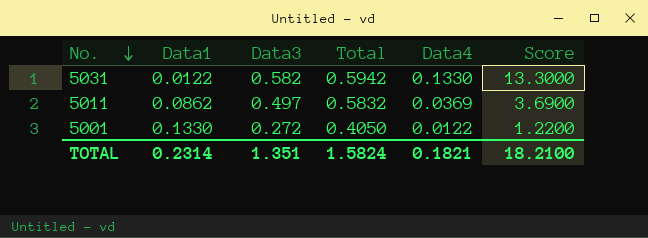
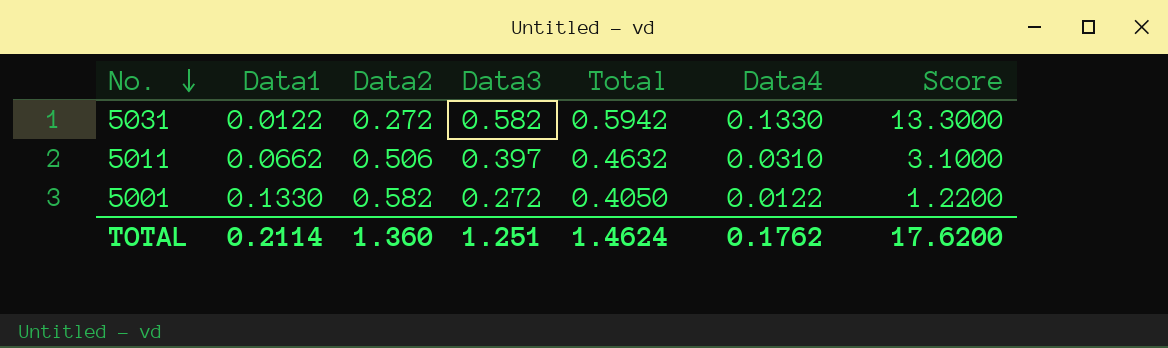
column Data2 | position: none -> 3
5011 | Data1: 0.0862 -> 0.0662
5011 | Data3: 0.497 -> 0.397
5011 | Total: 0.5832 -> 0.4632
5011 | Data4: 0.0369 -> 0.0310
5011 | Score: 3.6900 -> 3.1000
TOTAL | Data1: 0.2314 -> 0.2114
TOTAL | Data3: 1.351 -> 1.251
TOTAL | Total: 1.5824 -> 1.4624
TOTAL | Data4: 0.1821 -> 0.1762
TOTAL | Score: 18.2100 -> 17.6200

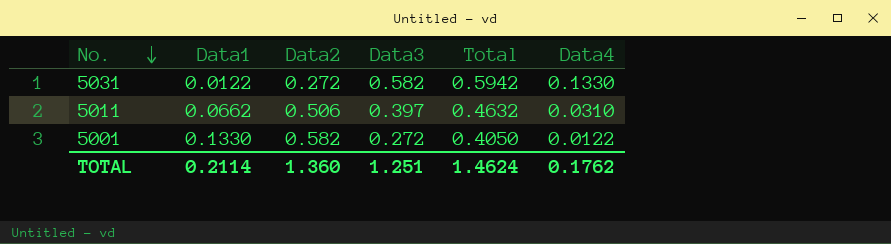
column Score | formula: [Data4] * 100 -> none

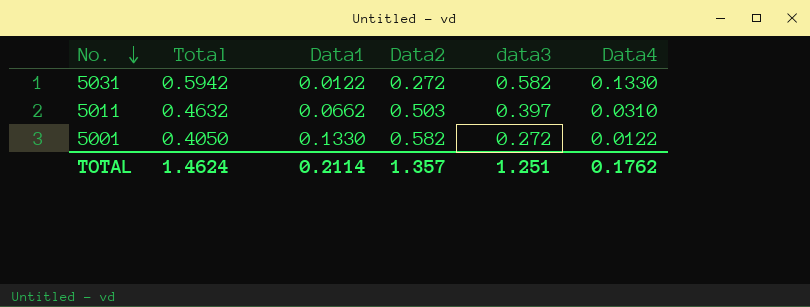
column Total | position: 5 -> 2
column name: Data3 -> data3
5011 | Data2: 0.506 -> 0.503
TOTAL | Data2: 1.360 -> 1.357

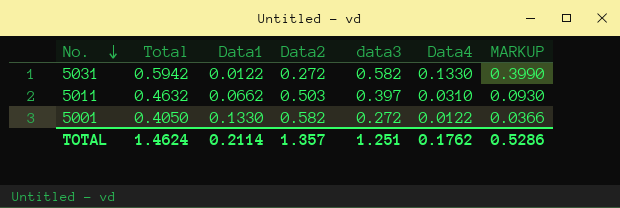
column MARKUP | formula: none -> [Data4] * 3

